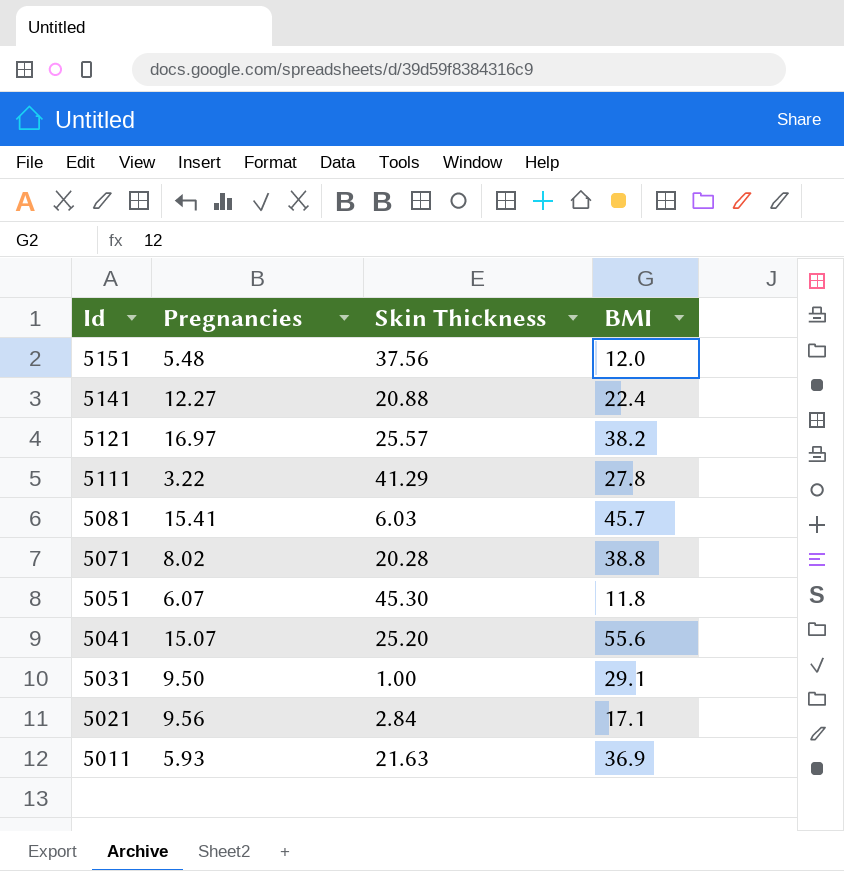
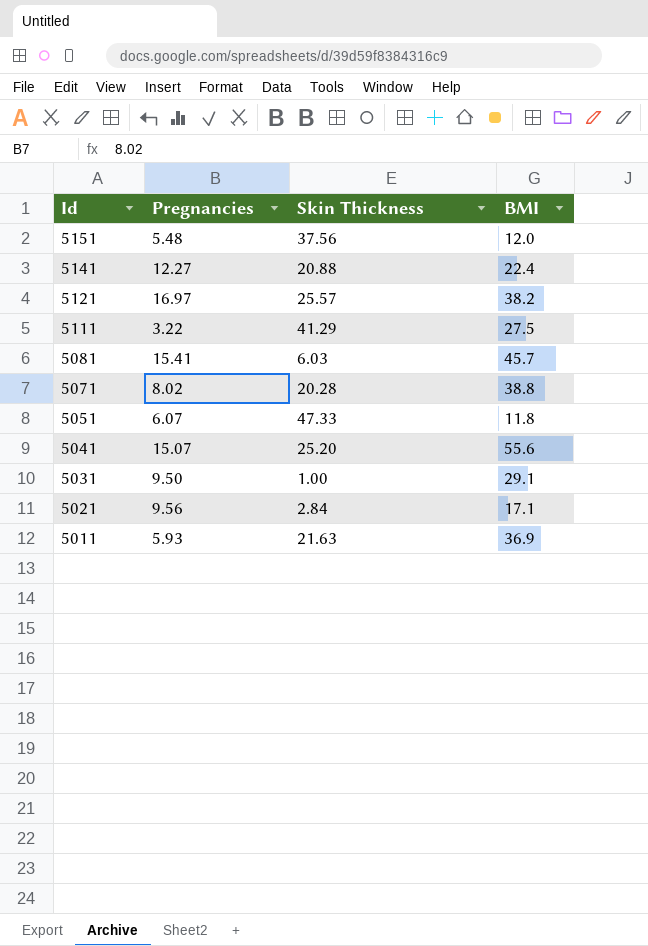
5111 | BMI: 27.8 -> 27.5
5051 | Skin Thickness: 45.30 -> 47.33

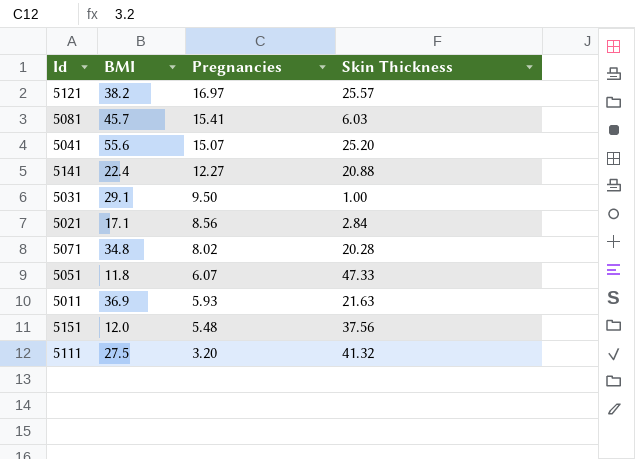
row order: Id descending -> Pregnancies descending
column BMI | position: 4 -> 2
5021 | Pregnancies: 9.56 -> 8.56
5071 | BMI: 38.8 -> 34.8
5111 | Pregnancies: 3.22 -> 3.20
5111 | Skin Thickness: 41.29 -> 41.32

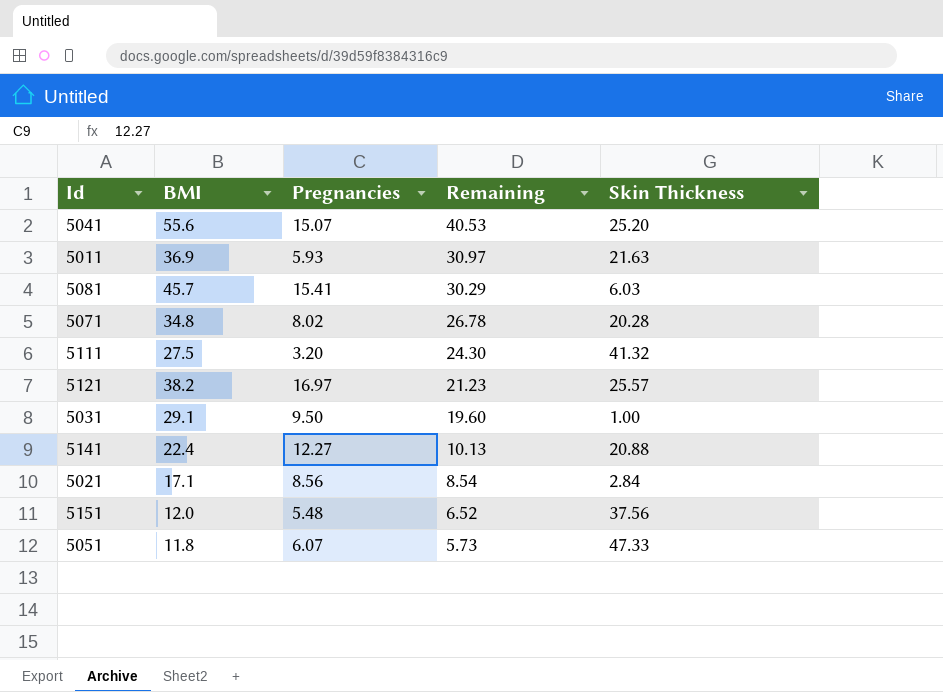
row order: Pregnancies descending -> Remaining descending
column Remaining | formula: none -> [BMI] - [Pregnancies]

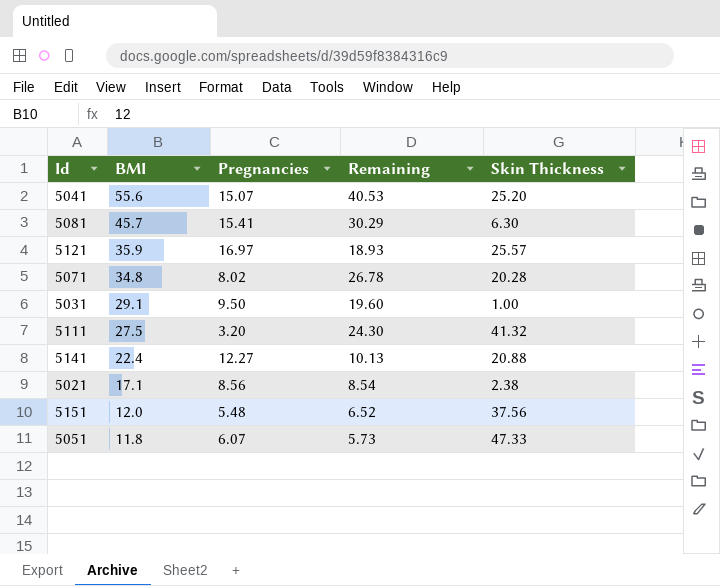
row order: Remaining descending -> BMI descending
row 5011: 36.9 | 5.93 | 30.97 | 21.63 -> none
5081 | Skin Thickness: 6.03 -> 6.30
5121 | BMI: 38.2 -> 35.9
5121 | Remaining: 21.23 -> 18.93
5021 | Skin Thickness: 2.84 -> 2.38

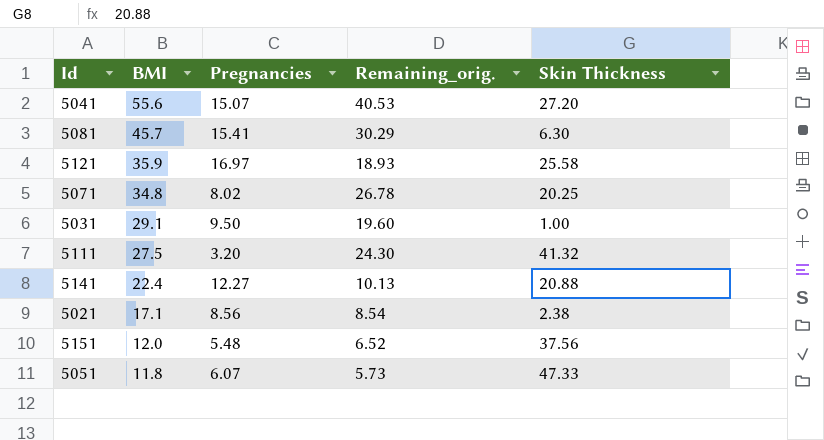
column name: Remaining -> Remaining_orig.
5041 | Skin Thickness: 25.20 -> 27.20
5121 | Skin Thickness: 25.57 -> 25.58
5071 | Skin Thickness: 20.28 -> 20.25

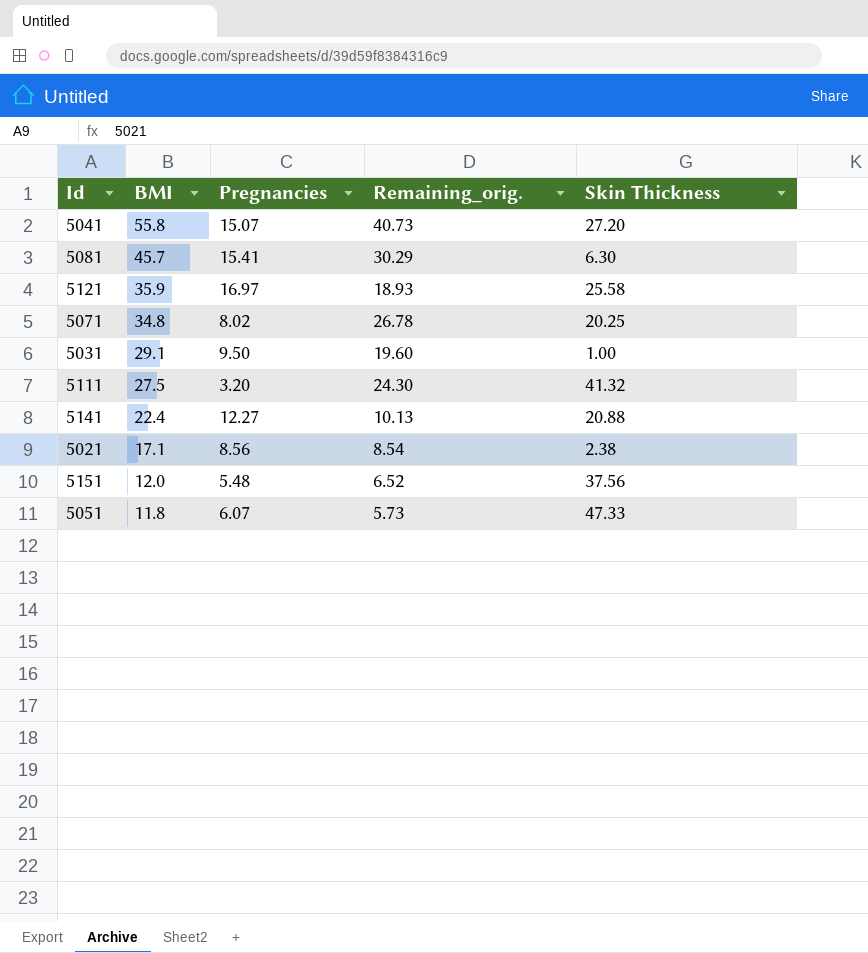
5041 | BMI: 55.6 -> 55.8
5041 | Remaining_orig.: 40.53 -> 40.73

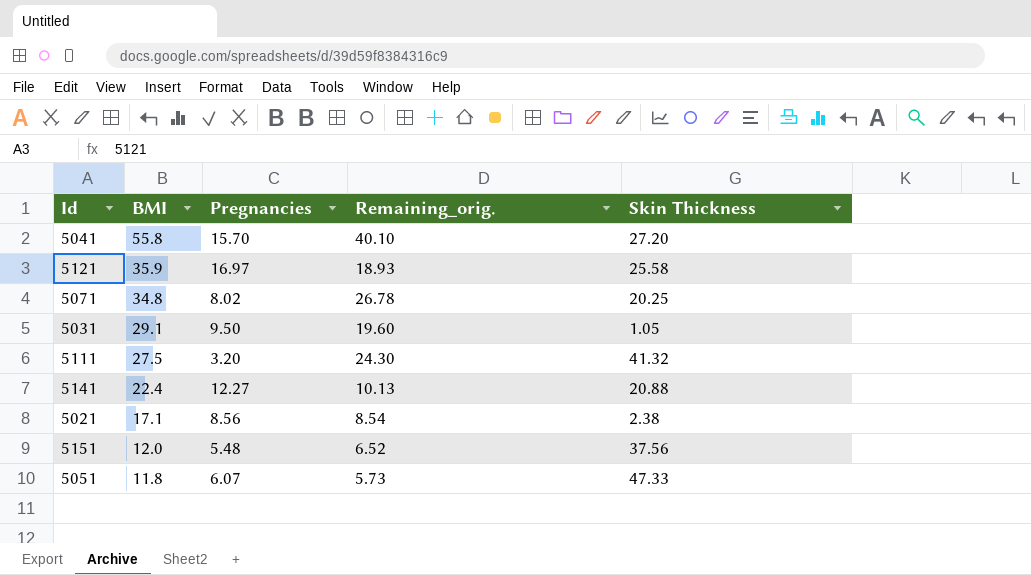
row 5081: 45.7 | 15.41 | 30.29 | 6.30 -> none
5041 | Pregnancies: 15.07 -> 15.70
5041 | Remaining_orig.: 40.73 -> 40.10
5031 | Skin Thickness: 1.00 -> 1.05

